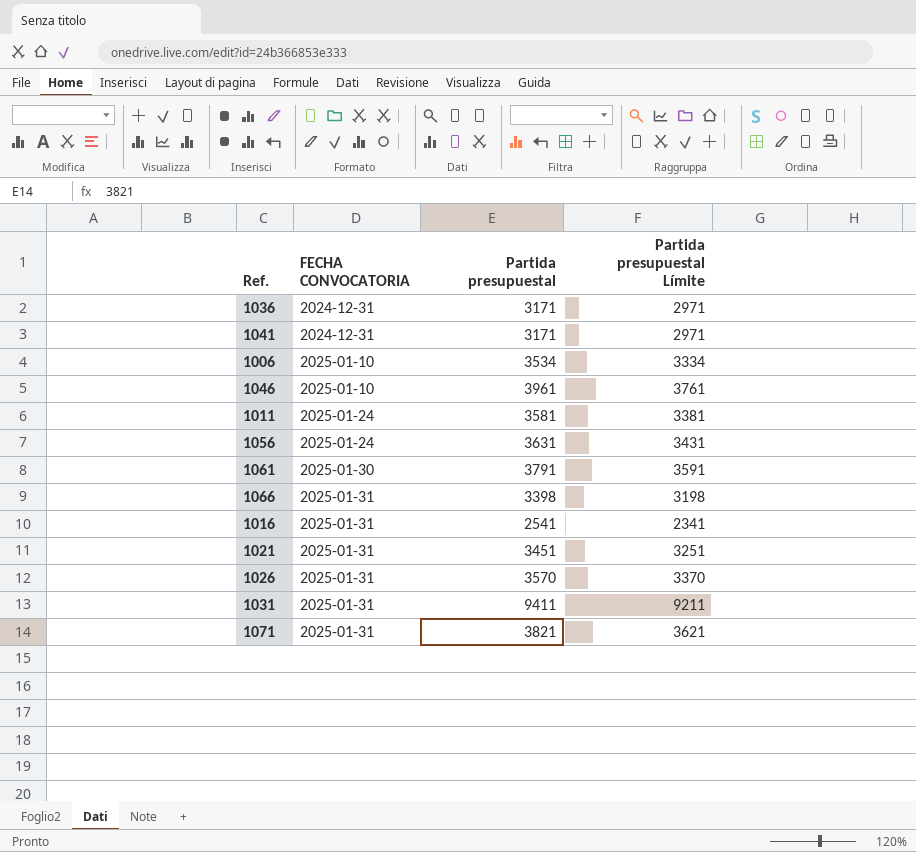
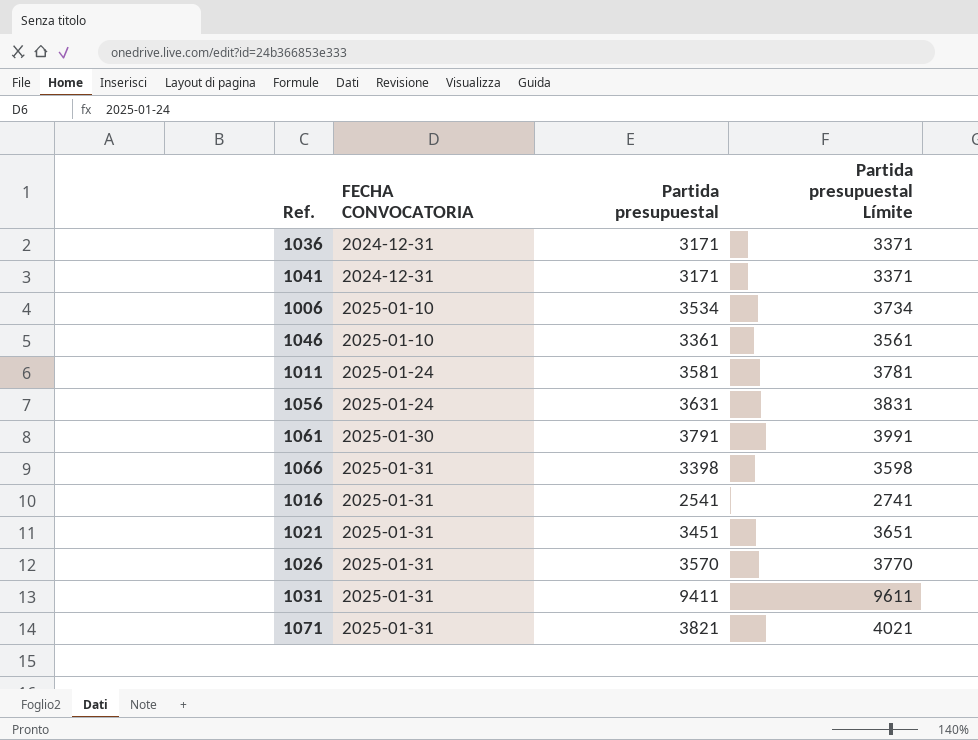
column Partida presupuestal Límite | formula: [Partida presupuestal] - 200 -> [Partida presupuestal] + 200
1046 | Partida presupuestal: 3961 -> 3361

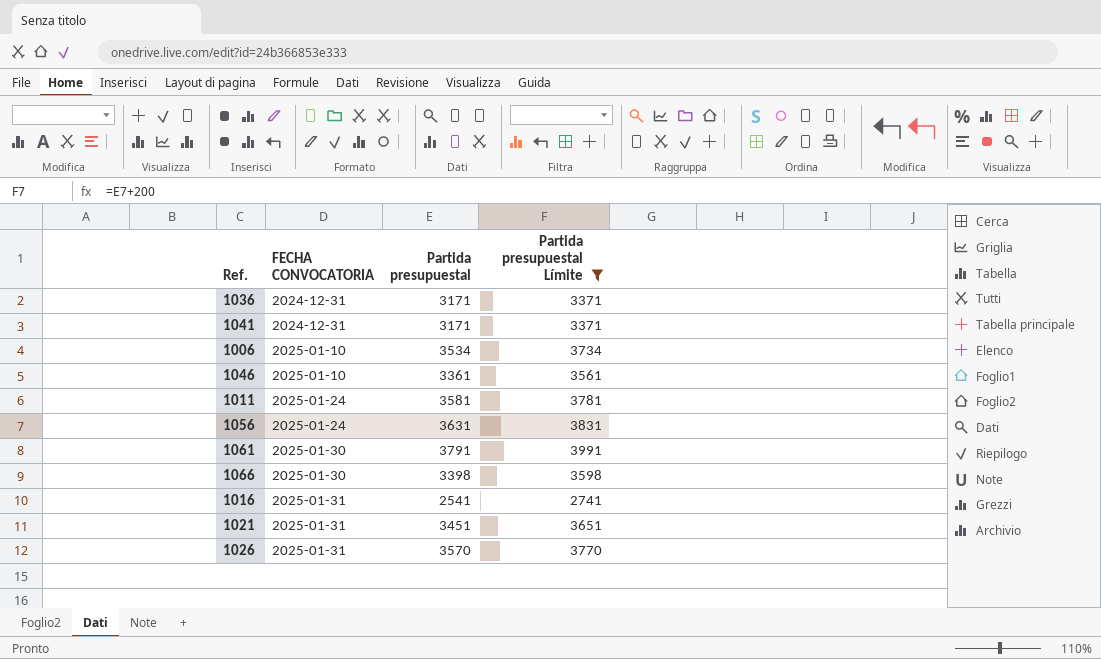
filter: none -> Partida presupuestal Límite <= 3991
1066 | FECHA CONVOCATORIA: 2025-01-31 -> 2025-01-30

